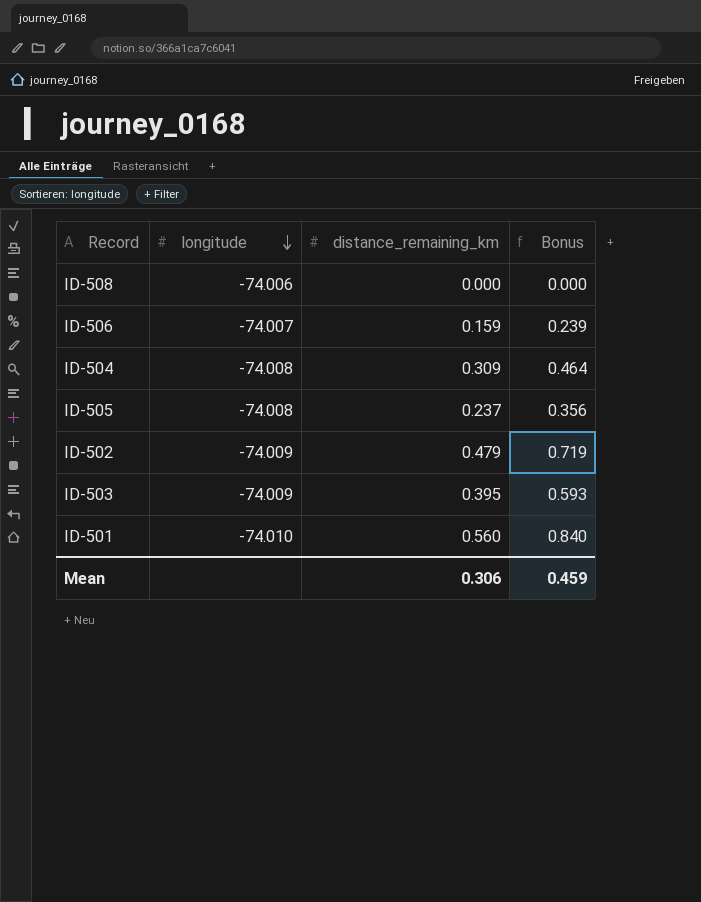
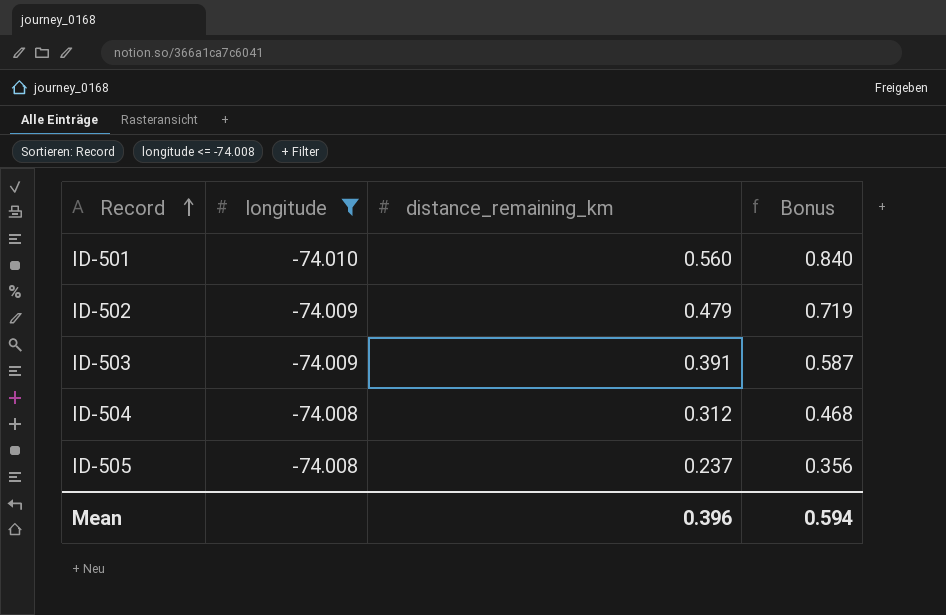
filter: none -> longitude <= -74.008
row order: longitude descending -> Record ascending
ID-503 | distance_remaining_km: 0.395 -> 0.391
ID-503 | Bonus: 0.593 -> 0.587
ID-504 | distance_remaining_km: 0.309 -> 0.312
ID-504 | Bonus: 0.464 -> 0.468
Mean | distance_remaining_km: 0.306 -> 0.396
Mean | Bonus: 0.459 -> 0.594

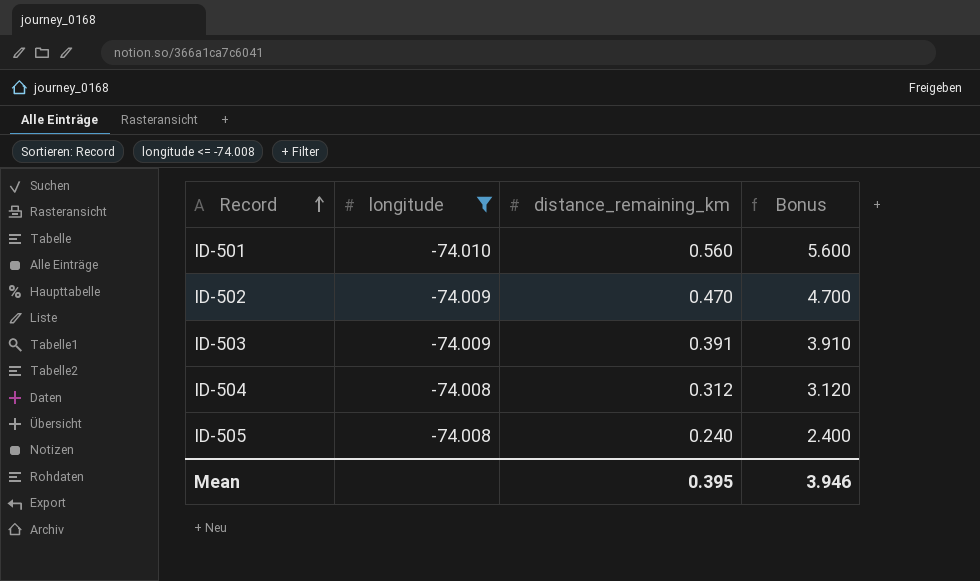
column Bonus | formula: [distance_remaining_km] * 1.5 -> [distance_remaining_km] * 10
ID-502 | distance_remaining_km: 0.479 -> 0.470
ID-505 | distance_remaining_km: 0.237 -> 0.240
Mean | distance_remaining_km: 0.396 -> 0.395
Mean | Bonus: 0.594 -> 3.946

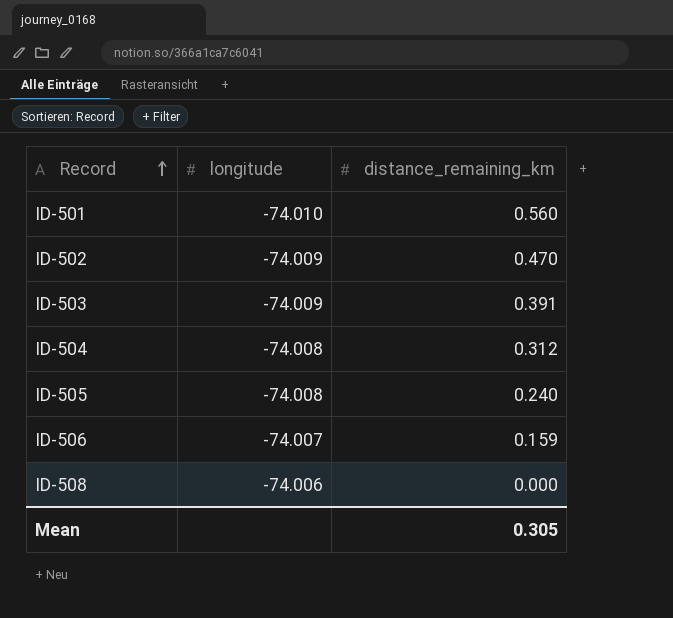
filter: longitude <= -74.008 -> none
column Bonus | formula: [distance_remaining_km] * 10 -> none
Mean | distance_remaining_km: 0.395 -> 0.305

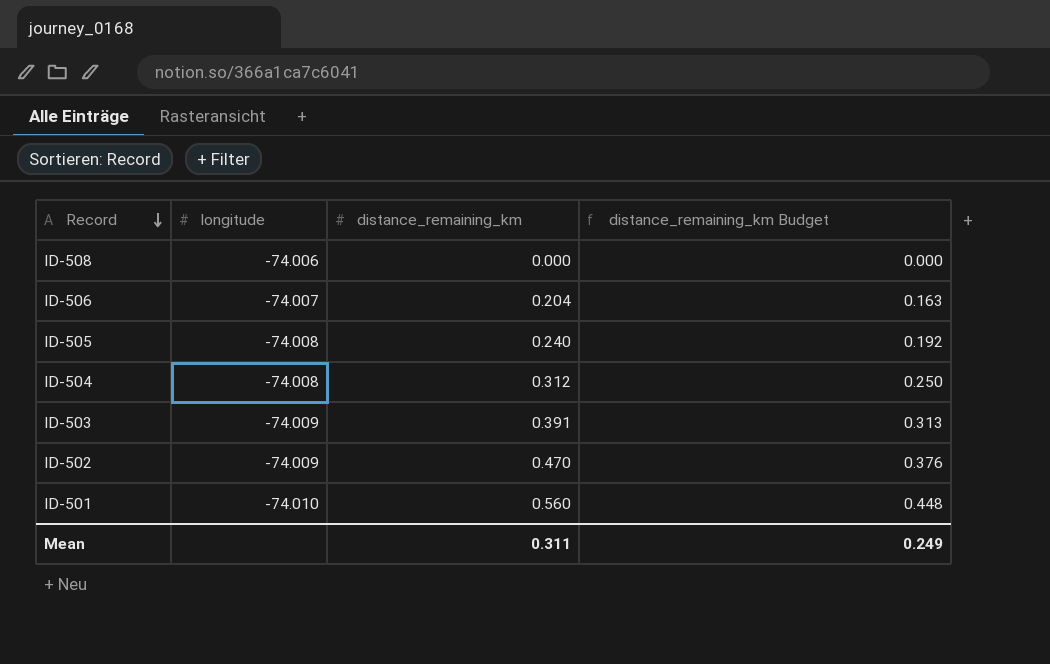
row order: Record ascending -> Record descending
column distance_remaining_km Budget | formula: none -> [distance_remaining_km] * 0.8
ID-506 | distance_remaining_km: 0.159 -> 0.204
Mean | distance_remaining_km: 0.305 -> 0.311

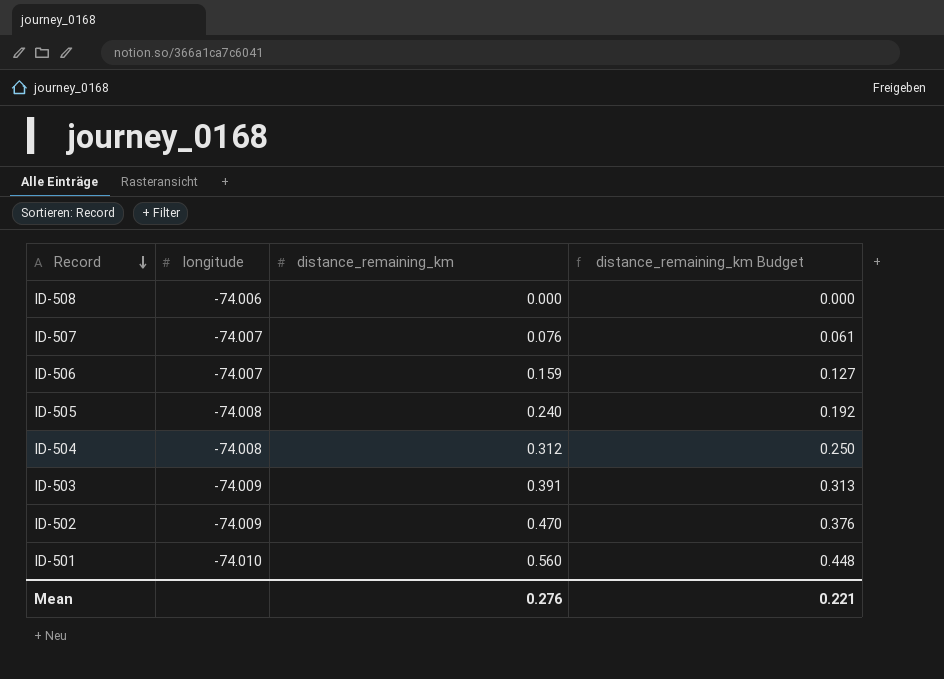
row ID-507: none -> -74.007 | 0.076 | 0.061
ID-506 | distance_remaining_km: 0.204 -> 0.159
ID-506 | distance_remaining_km Budget: 0.163 -> 0.127
Mean | distance_remaining_km: 0.311 -> 0.276
Mean | distance_remaining_km Budget: 0.249 -> 0.221

